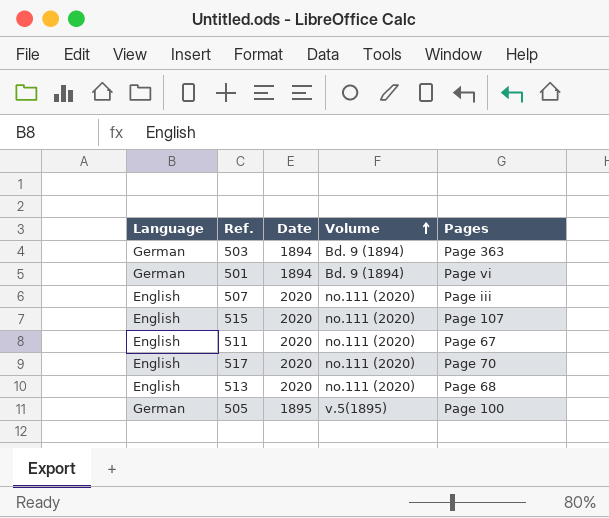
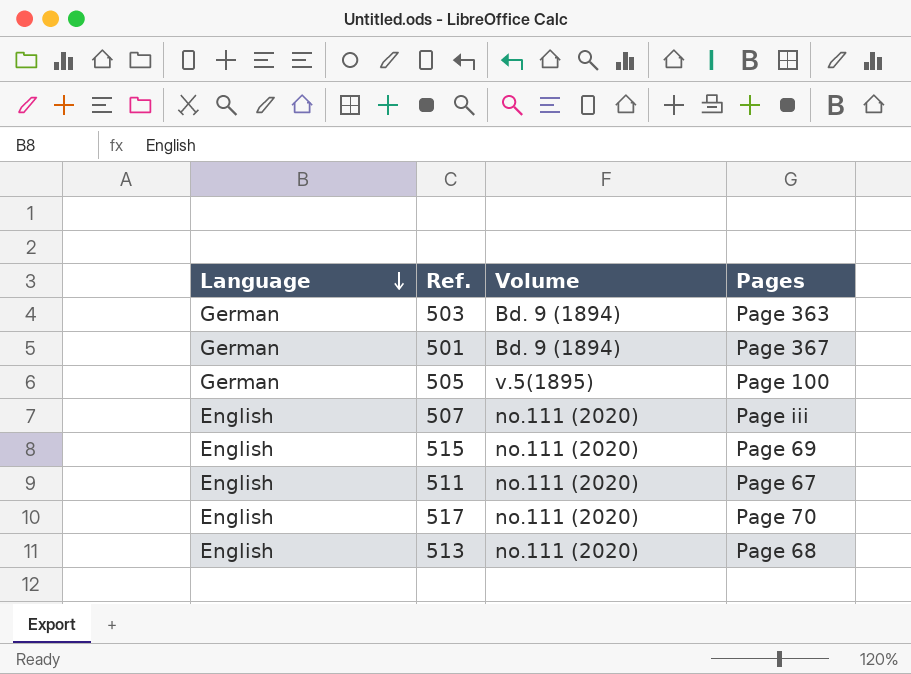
row order: Volume ascending -> Language descending
column Date | position: 3 -> none
501 | Pages: Page vi -> Page 367
515 | Pages: Page 107 -> Page 69

